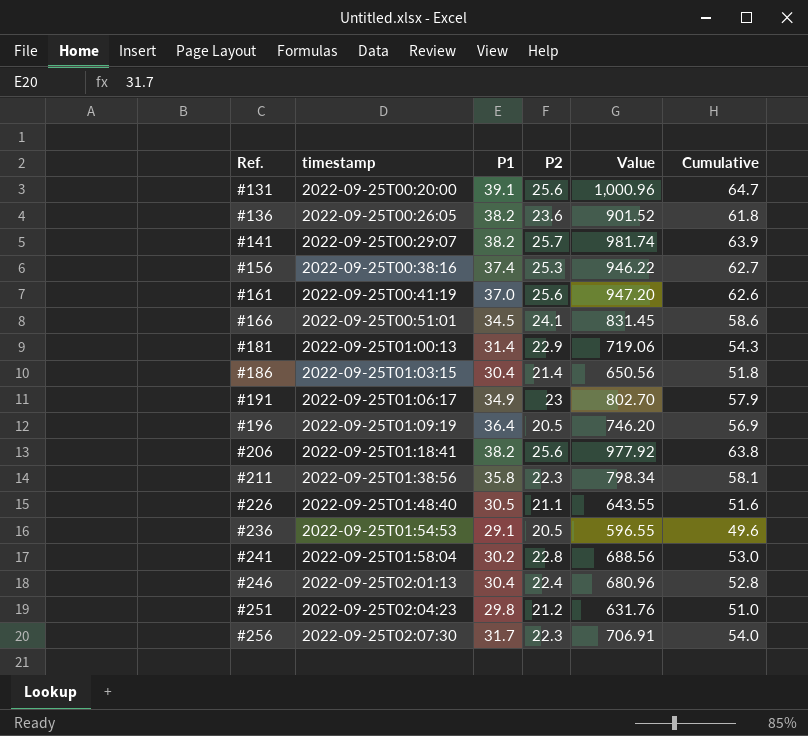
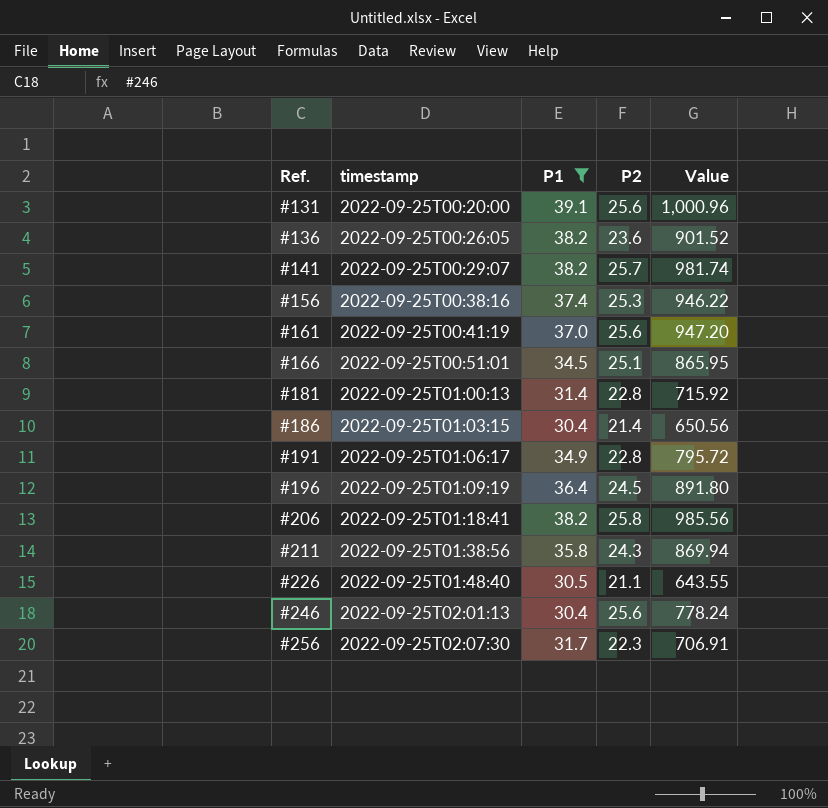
filter: none -> P1 >= 30.4
column Cumulative | formula: [P1] + [P2] -> none
#166 | P2: 24.1 -> 25.1
#166 | Value: 831.45 -> 865.95
#181 | P2: 22.9 -> 22.8
#181 | Value: 719.06 -> 715.92
#191 | P2: 23 -> 22.8
#191 | Value: 802.70 -> 795.72
#196 | P2: 20.5 -> 24.5
#196 | Value: 746.20 -> 891.80
#206 | P2: 25.6 -> 25.8
#206 | Value: 977.92 -> 985.56
#211 | P2: 22.3 -> 24.3
#211 | Value: 798.34 -> 869.94
#246 | P2: 22.4 -> 25.6
#246 | Value: 680.96 -> 778.24

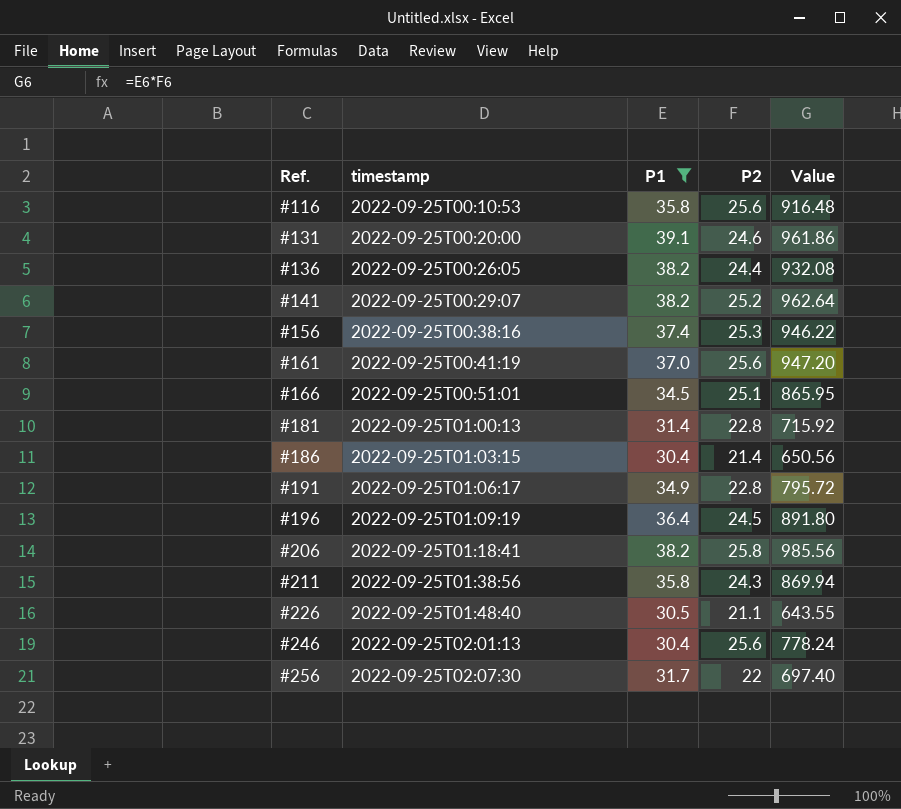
row #116: none -> 2022-09-25T00:10:53 | 35.8 | 25.6 | 916.48
#131 | P2: 25.6 -> 24.6
#131 | Value: 1,000.96 -> 961.86
#136 | P2: 23.6 -> 24.4
#136 | Value: 901.52 -> 932.08
#141 | P2: 25.7 -> 25.2
#141 | Value: 981.74 -> 962.64
#256 | P2: 22.3 -> 22
#256 | Value: 706.91 -> 697.40

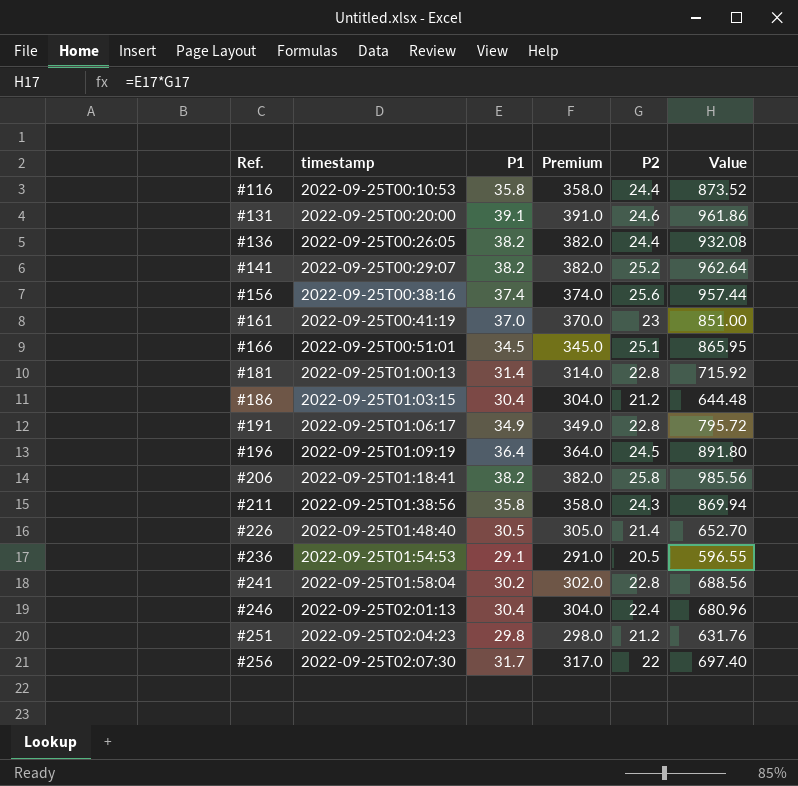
filter: P1 >= 30.4 -> none
column Premium | formula: none -> [P1] * 10
#116 | P2: 25.6 -> 24.4
#116 | Value: 916.48 -> 873.52
#156 | P2: 25.3 -> 25.6
#156 | Value: 946.22 -> 957.44
#161 | P2: 25.6 -> 23
#161 | Value: 947.20 -> 851.00
#186 | P2: 21.4 -> 21.2
#186 | Value: 650.56 -> 644.48
#226 | P2: 21.1 -> 21.4
#226 | Value: 643.55 -> 652.70
#246 | P2: 25.6 -> 22.4
#246 | Value: 778.24 -> 680.96

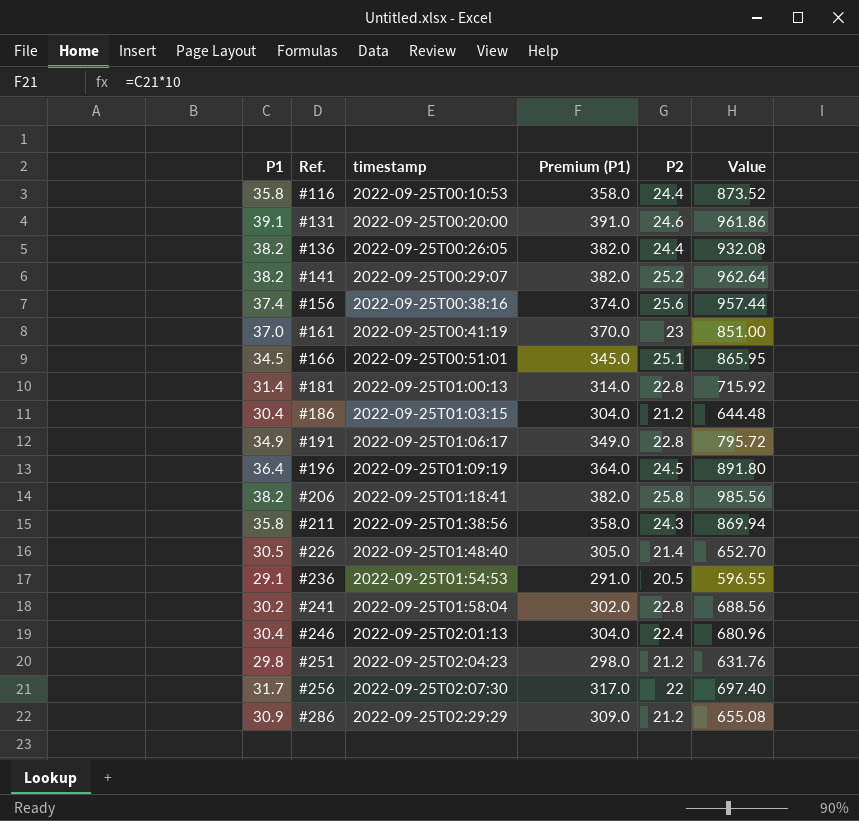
column P1 | position: 3 -> 1
column name: Premium -> Premium (P1)
row #286: none -> 30.9 | 2022-09-25T02:29:29 | 309.0 | 21.2 | 655.08

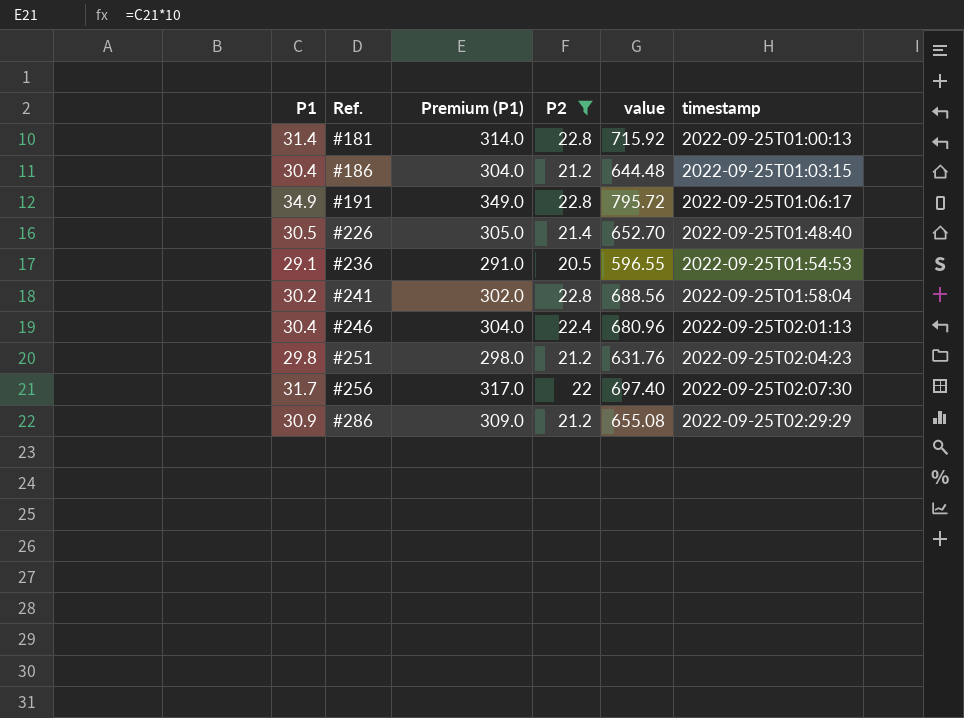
filter: none -> P2 <= 22.8
column name: Value -> value
column timestamp | position: 3 -> 6

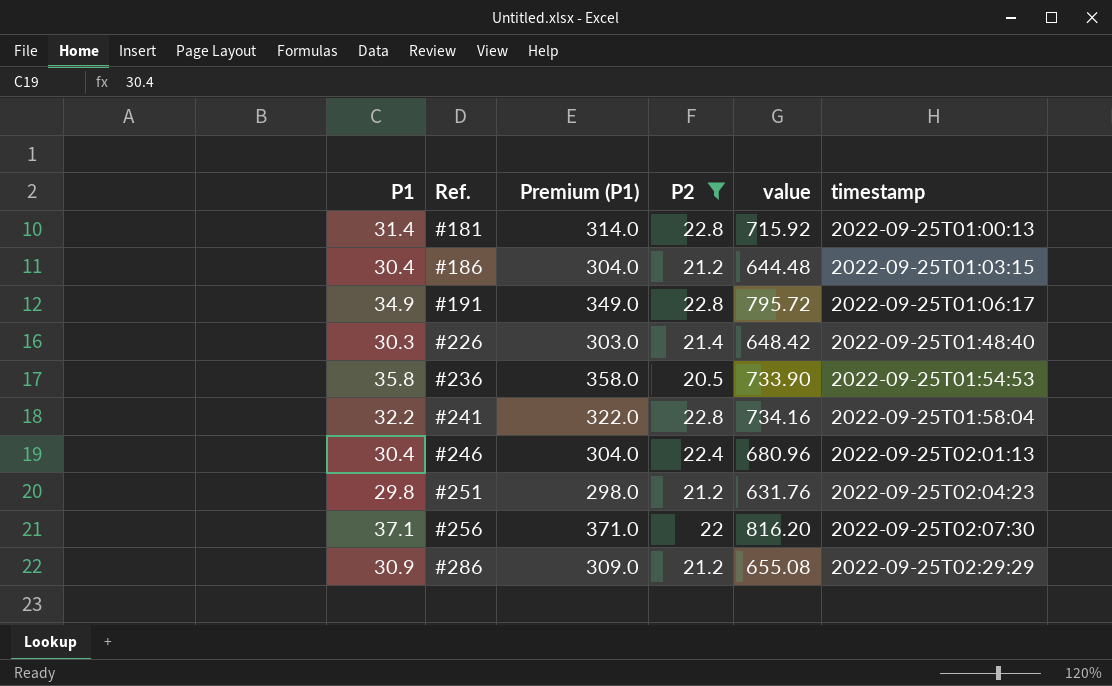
#226 | P1: 30.5 -> 30.3
#226 | Premium (P1): 305.0 -> 303.0
#226 | value: 652.70 -> 648.42
#236 | P1: 29.1 -> 35.8
#236 | Premium (P1): 291.0 -> 358.0
#236 | value: 596.55 -> 733.90
#241 | P1: 30.2 -> 32.2
#241 | Premium (P1): 302.0 -> 322.0
#241 | value: 688.56 -> 734.16
#256 | P1: 31.7 -> 37.1
#256 | Premium (P1): 317.0 -> 371.0
#256 | value: 697.40 -> 816.20

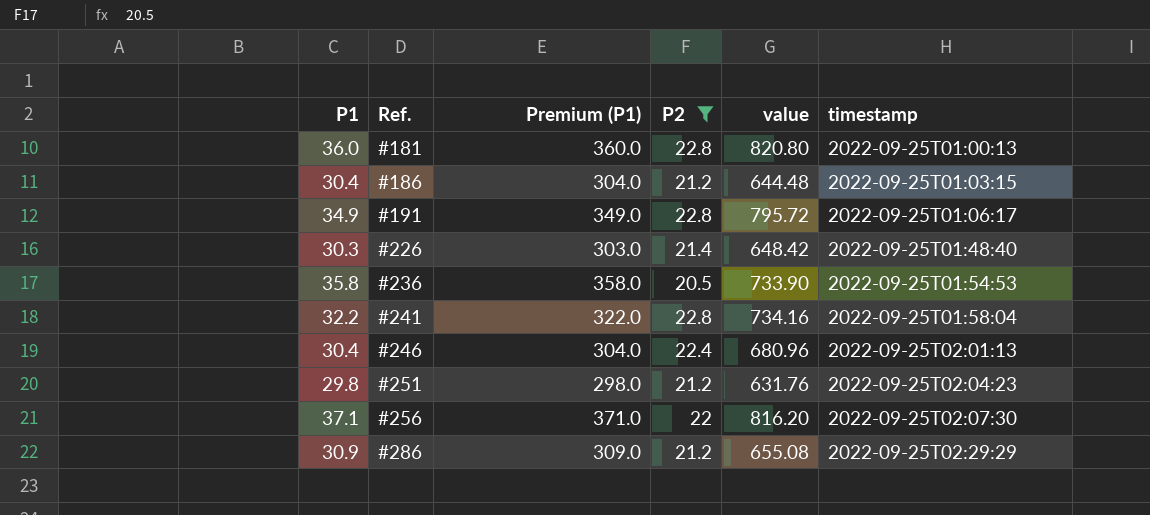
#181 | P1: 31.4 -> 36.0
#181 | Premium (P1): 314.0 -> 360.0
#181 | value: 715.92 -> 820.80

